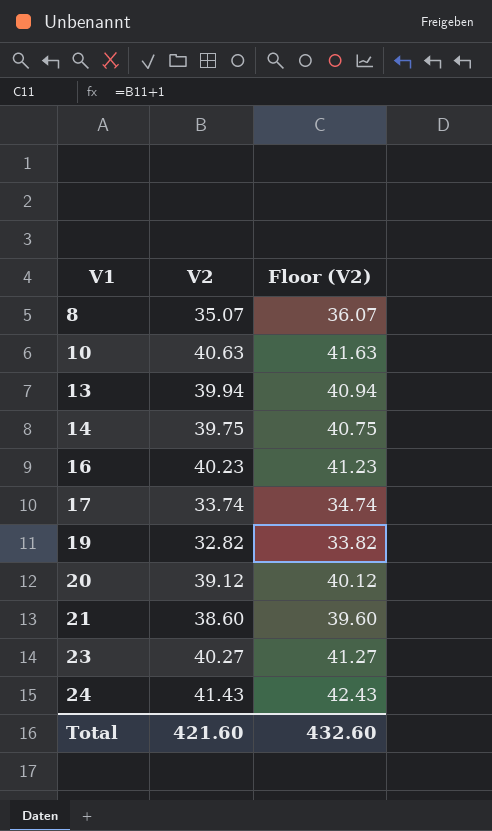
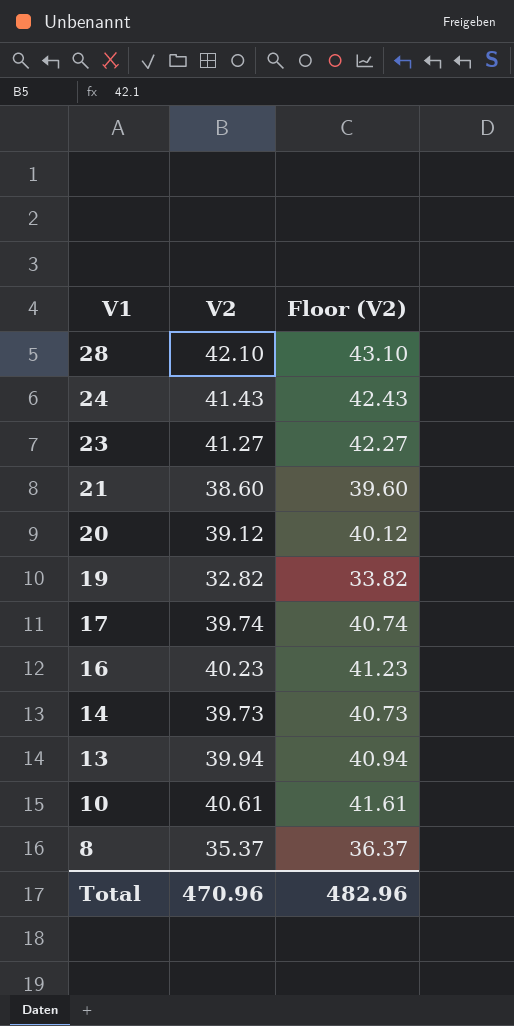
row order: V1 ascending -> V1 descending
row 28: none -> 42.10 | 43.10
23 | V2: 40.27 -> 41.27
23 | Floor (V2): 41.27 -> 42.27
17 | V2: 33.74 -> 39.74
17 | Floor (V2): 34.74 -> 40.74
14 | V2: 39.75 -> 39.73
14 | Floor (V2): 40.75 -> 40.73
10 | V2: 40.63 -> 40.61
10 | Floor (V2): 41.63 -> 41.61
8 | V2: 35.07 -> 35.37
8 | Floor (V2): 36.07 -> 36.37
Total | V2: 421.60 -> 470.96
Total | Floor (V2): 432.60 -> 482.96

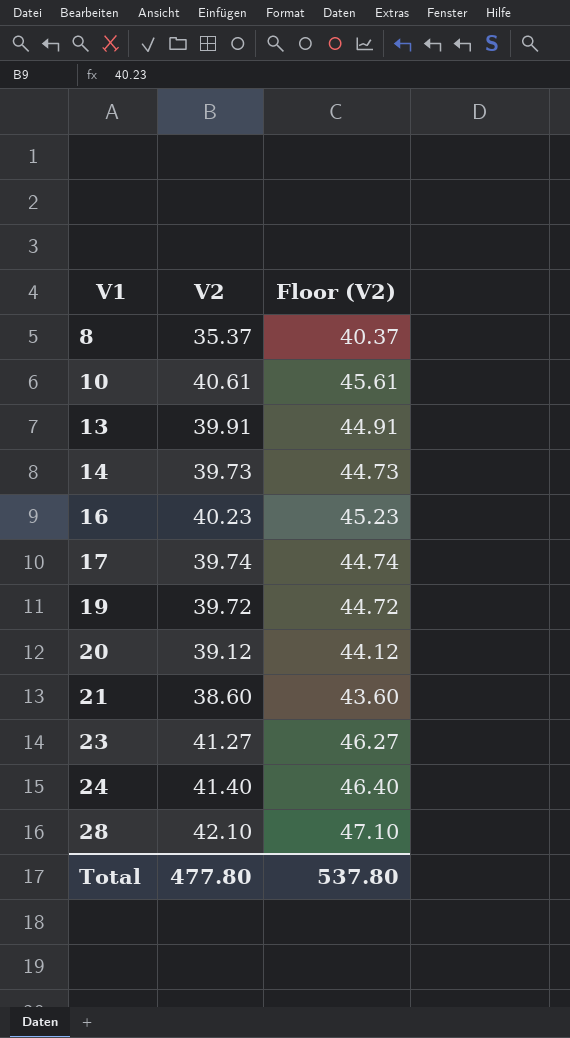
row order: V1 descending -> V1 ascending
column Floor (V2) | formula: [V2] + 1 -> [V2] + 5
13 | V2: 39.94 -> 39.91
19 | V2: 32.82 -> 39.72
24 | V2: 41.43 -> 41.40
Total | V2: 470.96 -> 477.80
Total | Floor (V2): 482.96 -> 537.80

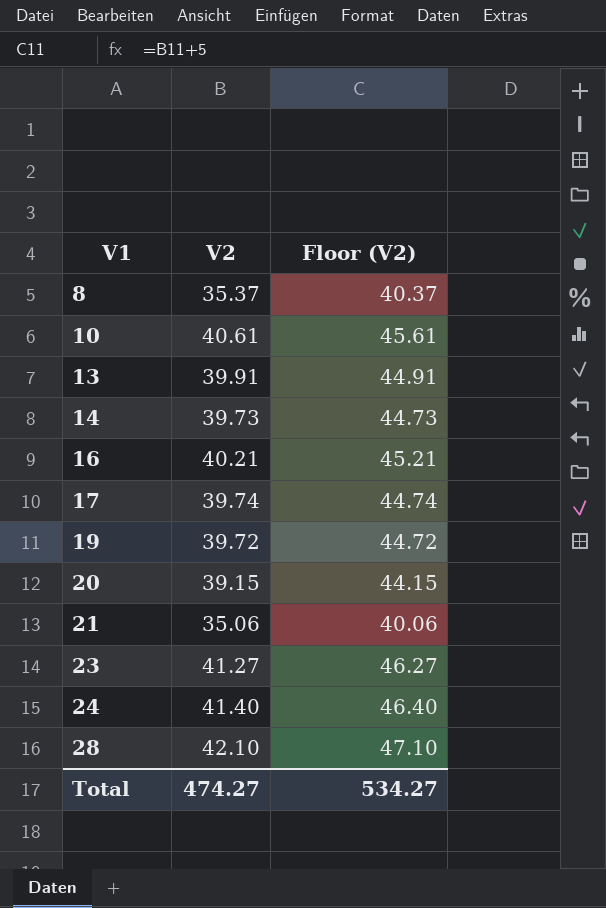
16 | V2: 40.23 -> 40.21
16 | Floor (V2): 45.23 -> 45.21
20 | V2: 39.12 -> 39.15
20 | Floor (V2): 44.12 -> 44.15
21 | V2: 38.60 -> 35.06
21 | Floor (V2): 43.60 -> 40.06
Total | V2: 477.80 -> 474.27
Total | Floor (V2): 537.80 -> 534.27

